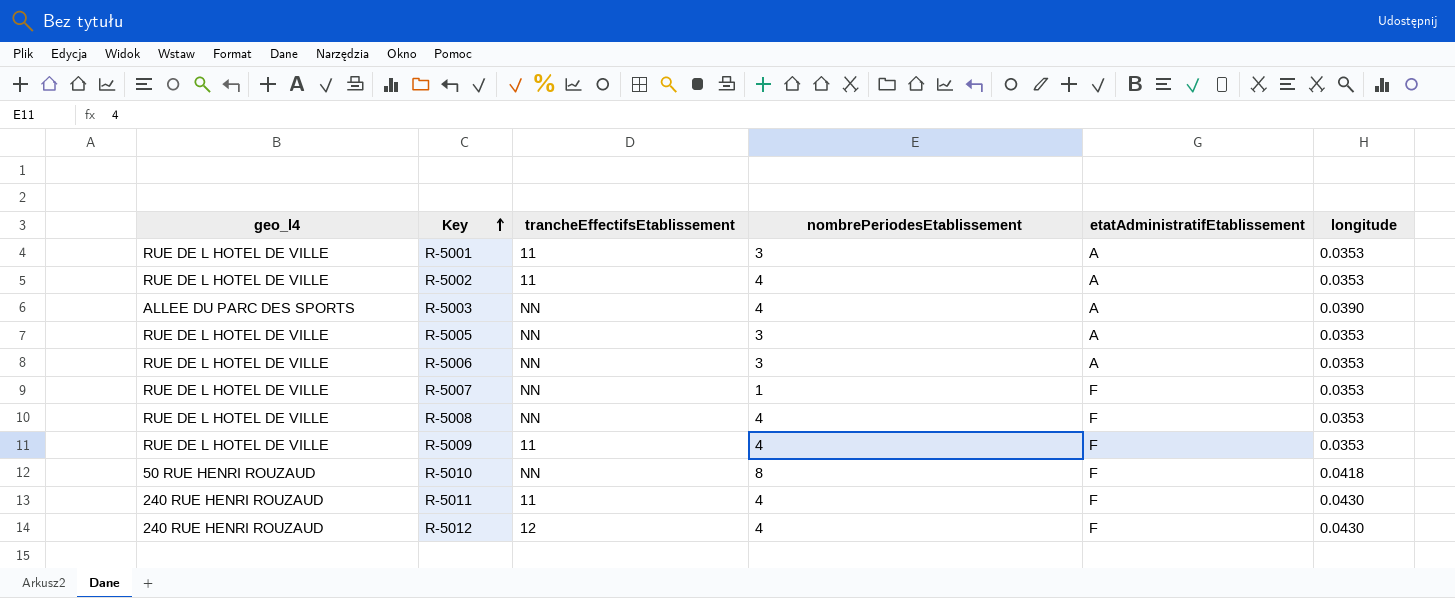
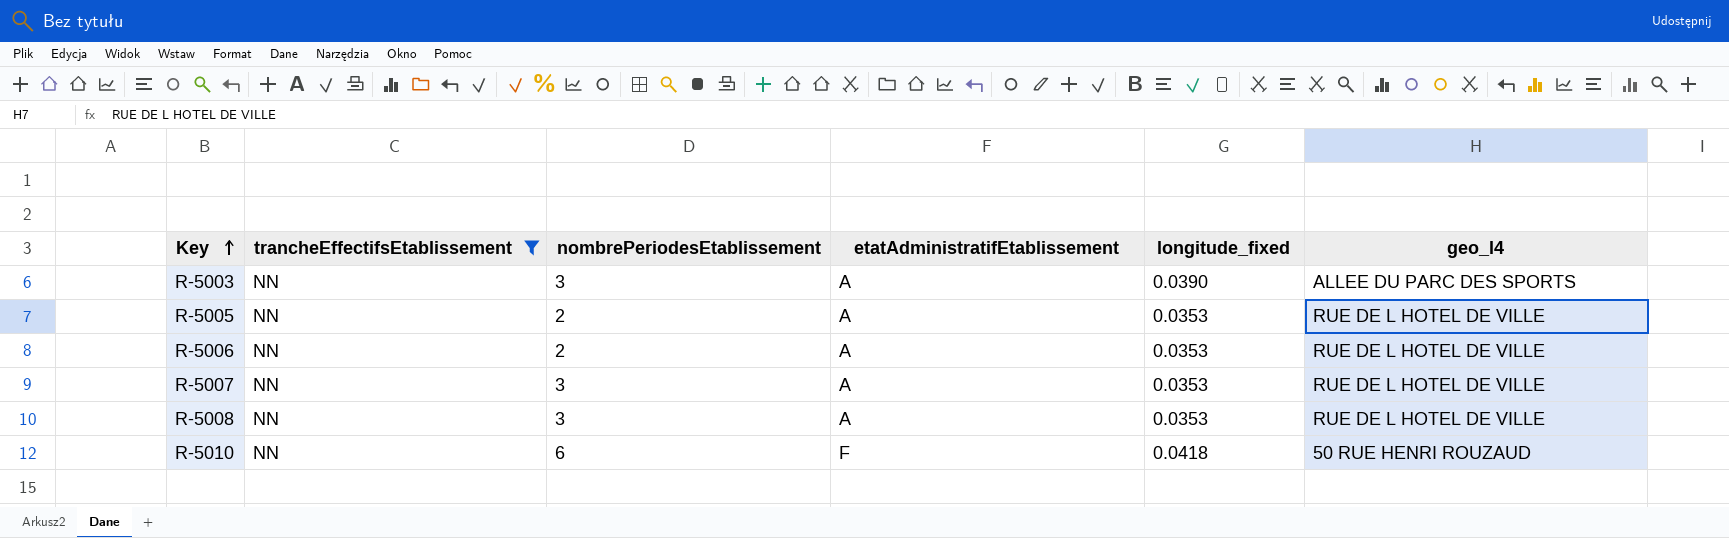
filter: none -> trancheEffectifsEtablissement = NN
column name: longitude -> longitude_fixed
column geo_l4 | position: 1 -> 6
R-5003 | nombrePeriodesEtablissement: 4 -> 3
R-5005 | nombrePeriodesEtablissement: 3 -> 2
R-5006 | nombrePeriodesEtablissement: 3 -> 2
R-5007 | nombrePeriodesEtablissement: 1 -> 3
R-5007 | etatAdministratifEtablissement: F -> A
R-5008 | nombrePeriodesEtablissement: 4 -> 3
R-5008 | etatAdministratifEtablissement: F -> A
R-5010 | nombrePeriodesEtablissement: 8 -> 6

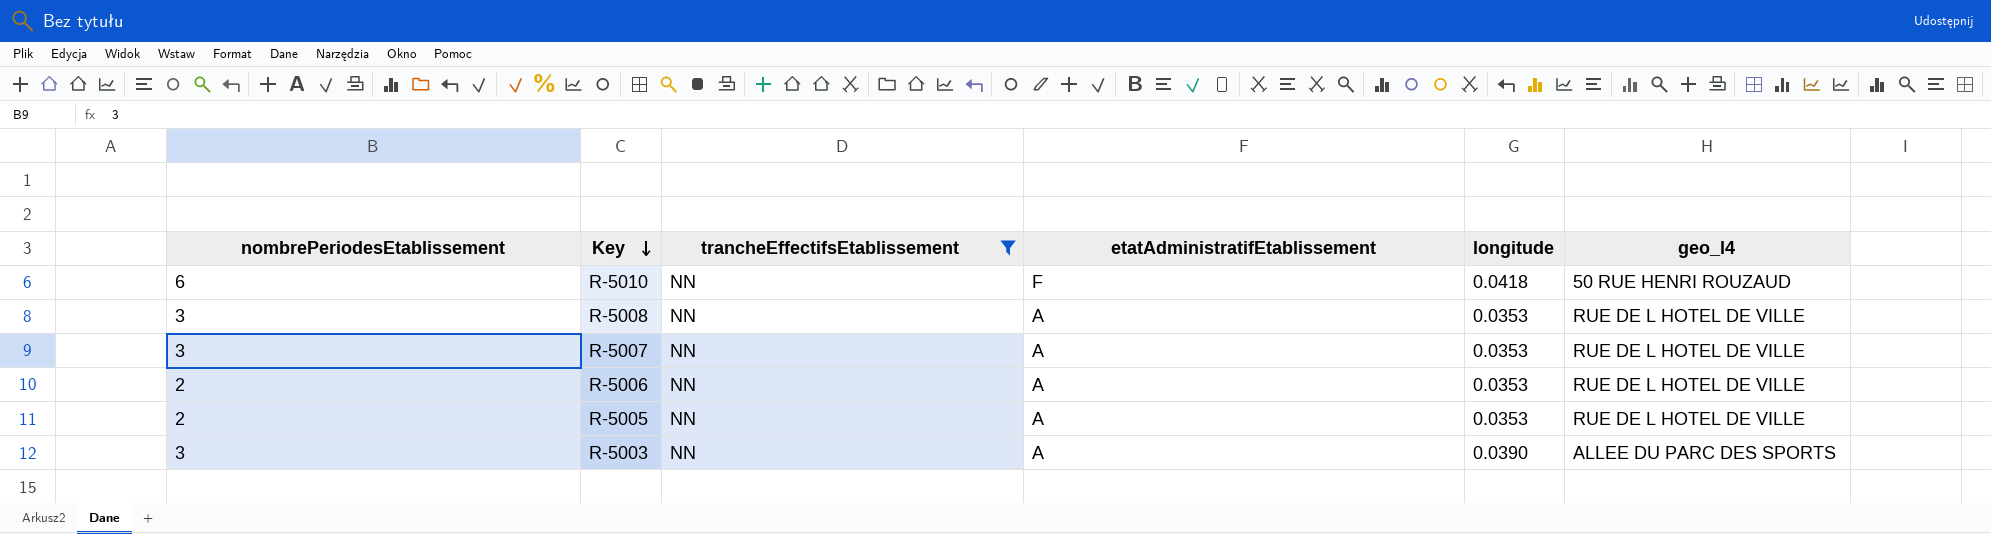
row order: Key ascending -> Key descending
column nombrePeriodesEtablissement | position: 3 -> 1
column name: longitude_fixed -> longitude

